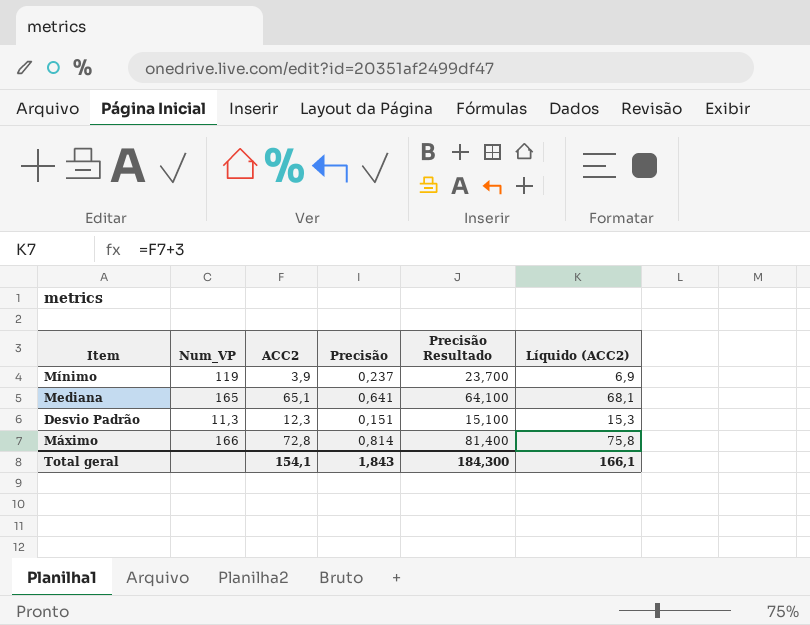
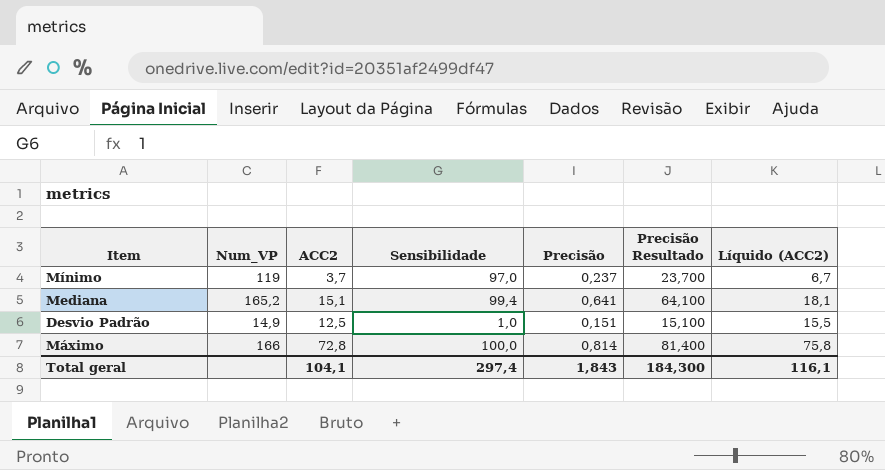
column Sensibilidade | position: none -> 4
Mínimo | ACC2: 3,9 -> 3,7
Mínimo | Líquido (ACC2): 6,9 -> 6,7
Mediana | Num_VP: 165 -> 165,2
Mediana | ACC2: 65,1 -> 15,1
Mediana | Líquido (ACC2): 68,1 -> 18,1
Desvio Padrão | Num_VP: 11,3 -> 14,9
Desvio Padrão | ACC2: 12,3 -> 12,5
Desvio Padrão | Líquido (ACC2): 15,3 -> 15,5
Total geral | ACC2: 154,1 -> 104,1
Total geral | Líquido (ACC2): 166,1 -> 116,1

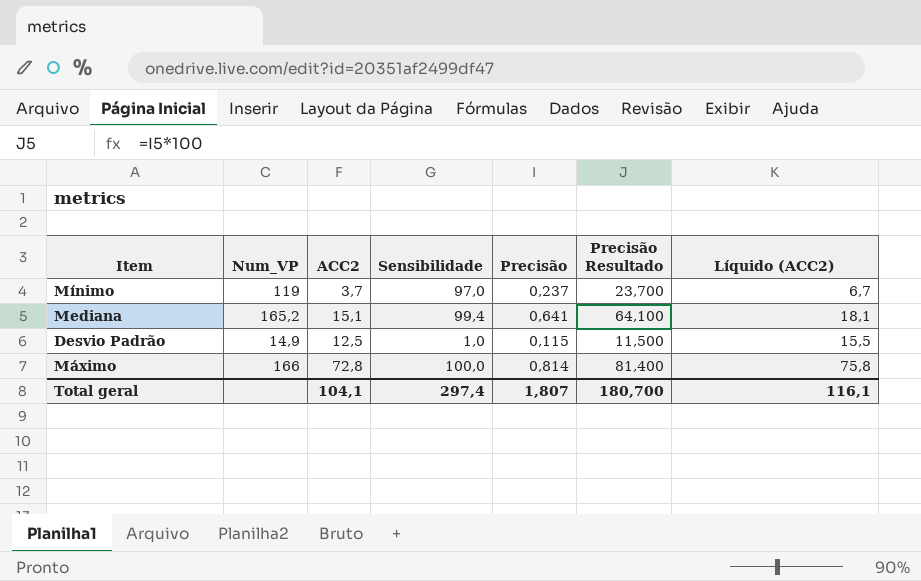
Desvio Padrão | Precisão: 0,151 -> 0,115
Desvio Padrão | Precisão Resultado: 15,100 -> 11,500
Total geral | Precisão: 1,843 -> 1,807
Total geral | Precisão Resultado: 184,300 -> 180,700

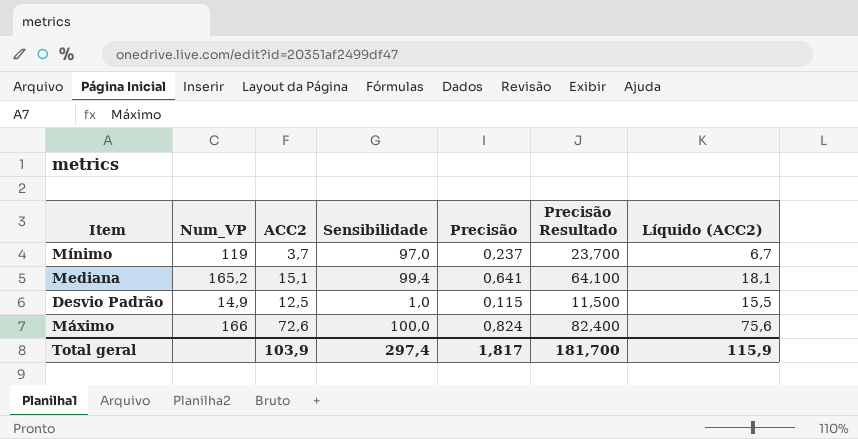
Máximo | ACC2: 72,8 -> 72,6
Máximo | Precisão: 0,814 -> 0,824
Máximo | Precisão Resultado: 81,400 -> 82,400
Máximo | Líquido (ACC2): 75,8 -> 75,6
Total geral | ACC2: 104,1 -> 103,9
Total geral | Precisão: 1,807 -> 1,817
Total geral | Precisão Resultado: 180,700 -> 181,700
Total geral | Líquido (ACC2): 116,1 -> 115,9

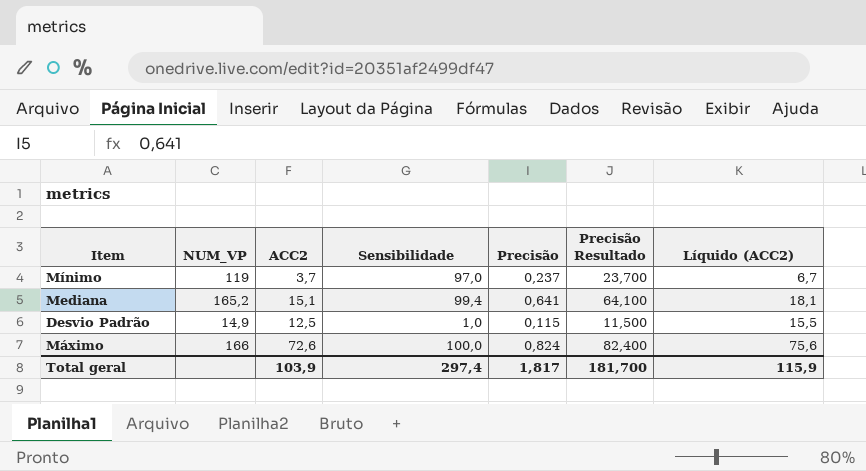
column name: Num_VP -> NUM_VP

